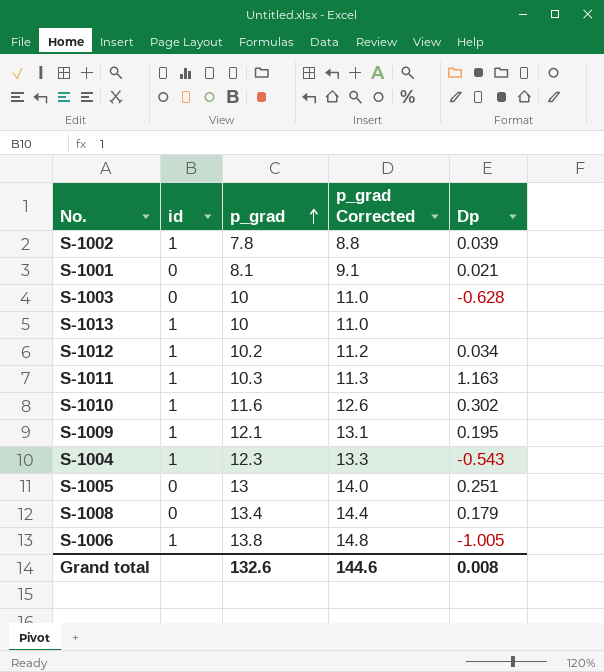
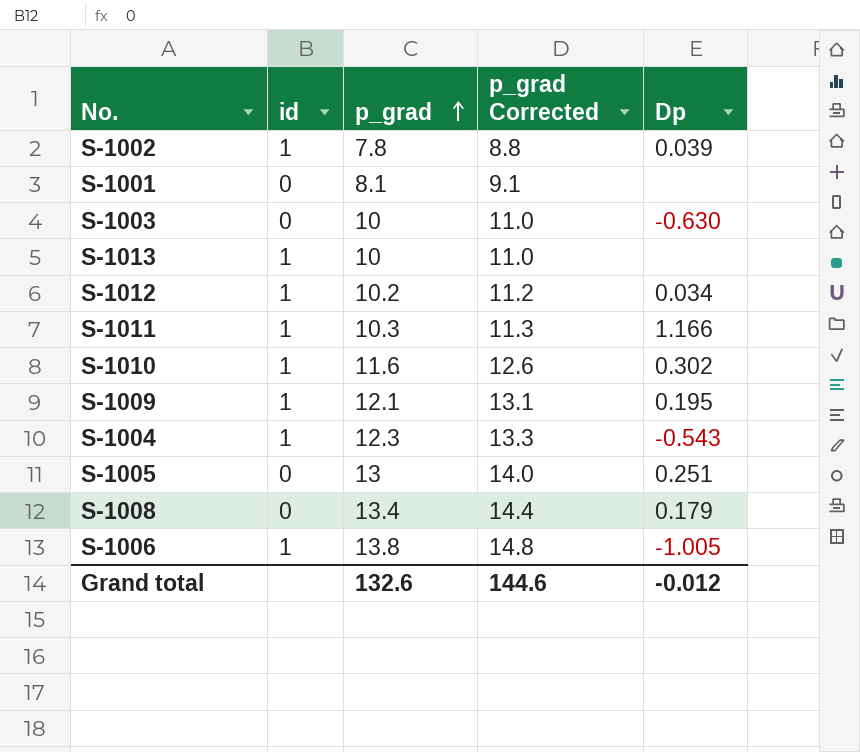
S-1001 | Dp: 0.021 -> none
S-1003 | Dp: -0.628 -> -0.630
S-1011 | Dp: 1.163 -> 1.166
Grand total | Dp: 0.008 -> -0.012

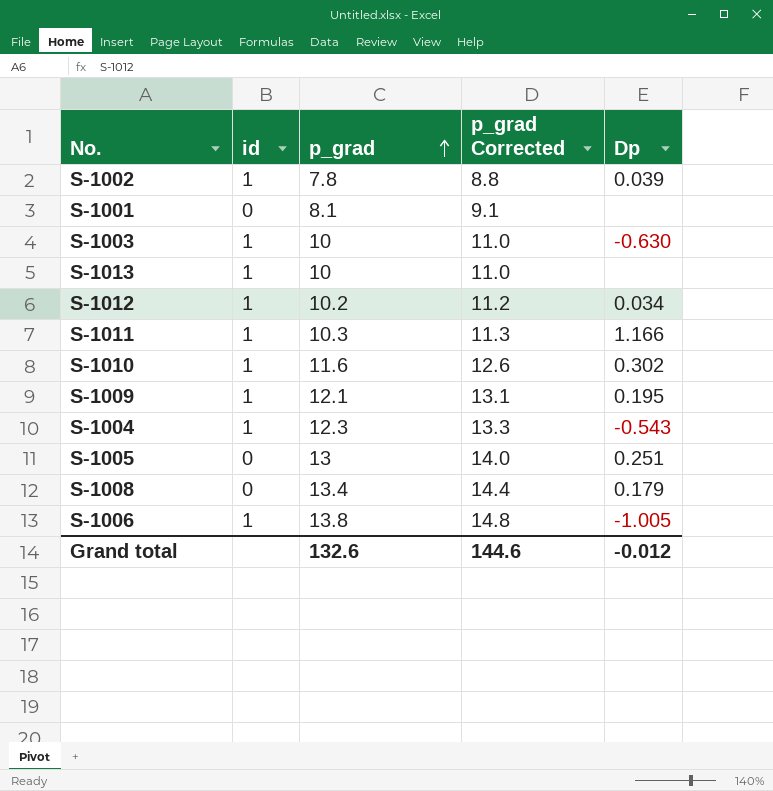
S-1003 | id: 0 -> 1

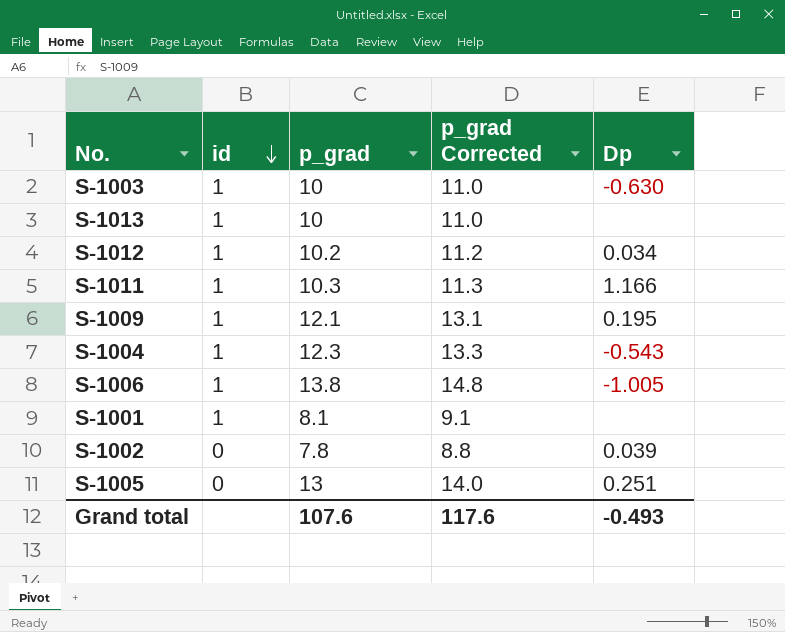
row order: p_grad ascending -> id descending
row S-1010: 1 | 11.6 | 12.6 | 0.302 -> none
row S-1008: 0 | 13.4 | 14.4 | 0.179 -> none
S-1001 | id: 0 -> 1
S-1002 | id: 1 -> 0
Grand total | p_grad: 132.6 -> 107.6
Grand total | p_grad Corrected: 144.6 -> 117.6
Grand total | Dp: -0.012 -> -0.493

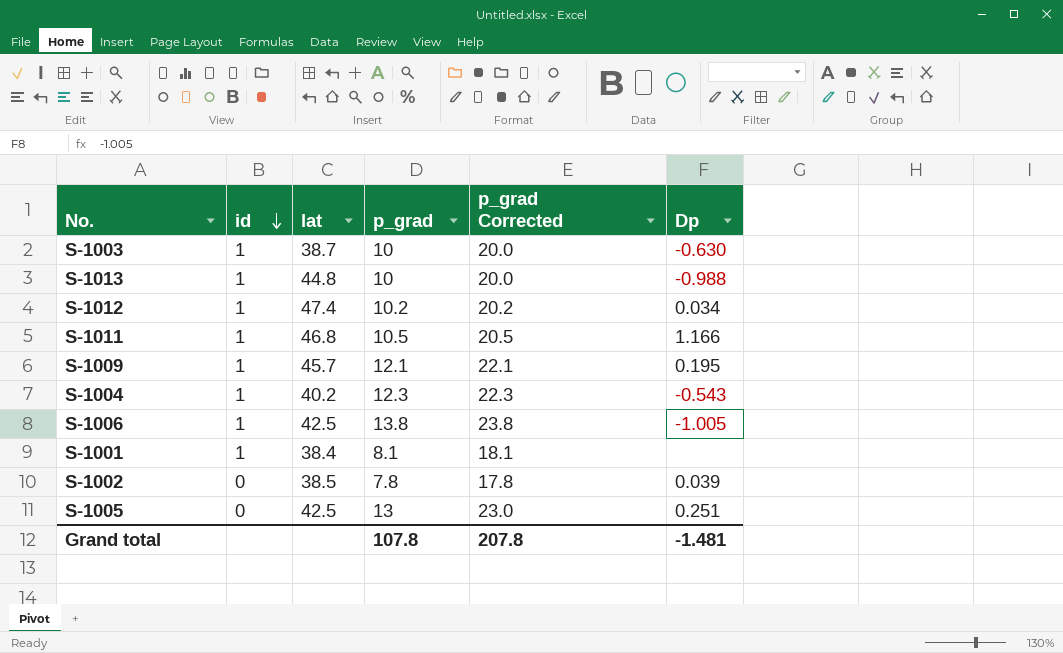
column lat | position: none -> 3
column p_grad Corrected | formula: [p_grad] + 1 -> [p_grad] + 10
S-1013 | Dp: none -> -0.988
S-1011 | p_grad: 10.3 -> 10.5
Grand total | p_grad: 107.6 -> 107.8
Grand total | p_grad Corrected: 117.6 -> 207.8
Grand total | Dp: -0.493 -> -1.481

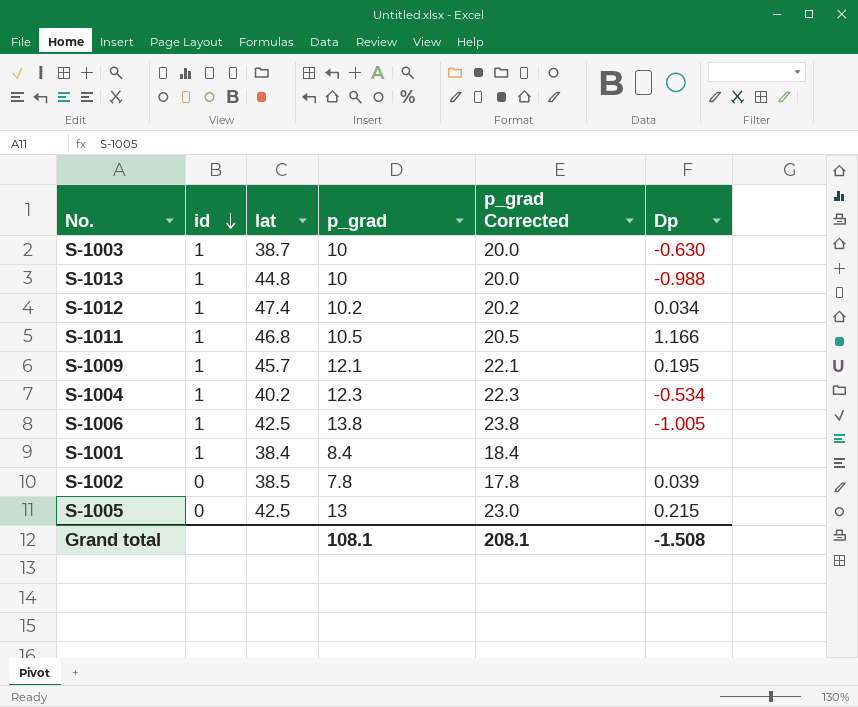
S-1004 | Dp: -0.543 -> -0.534
S-1001 | p_grad: 8.1 -> 8.4
S-1001 | p_grad Corrected: 18.1 -> 18.4
S-1005 | Dp: 0.251 -> 0.215
Grand total | p_grad: 107.8 -> 108.1
Grand total | p_grad Corrected: 207.8 -> 208.1
Grand total | Dp: -1.481 -> -1.508

